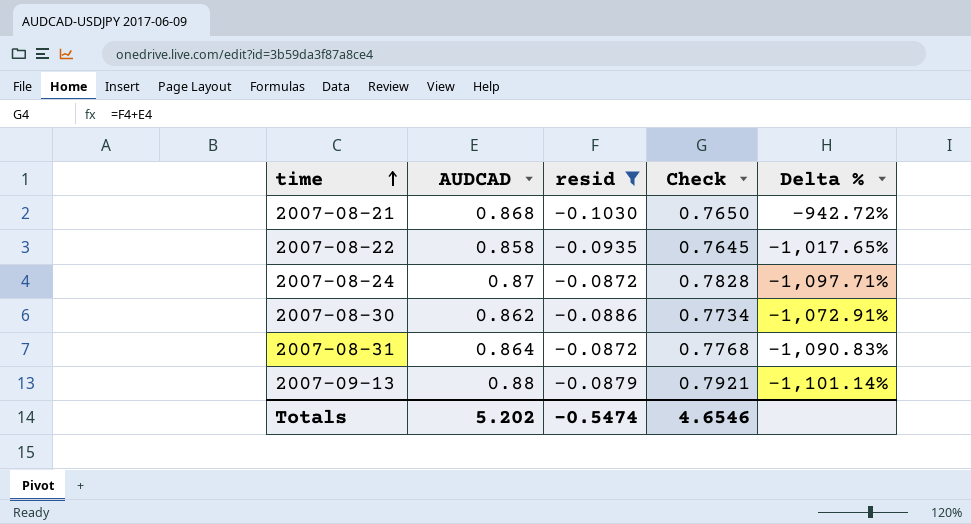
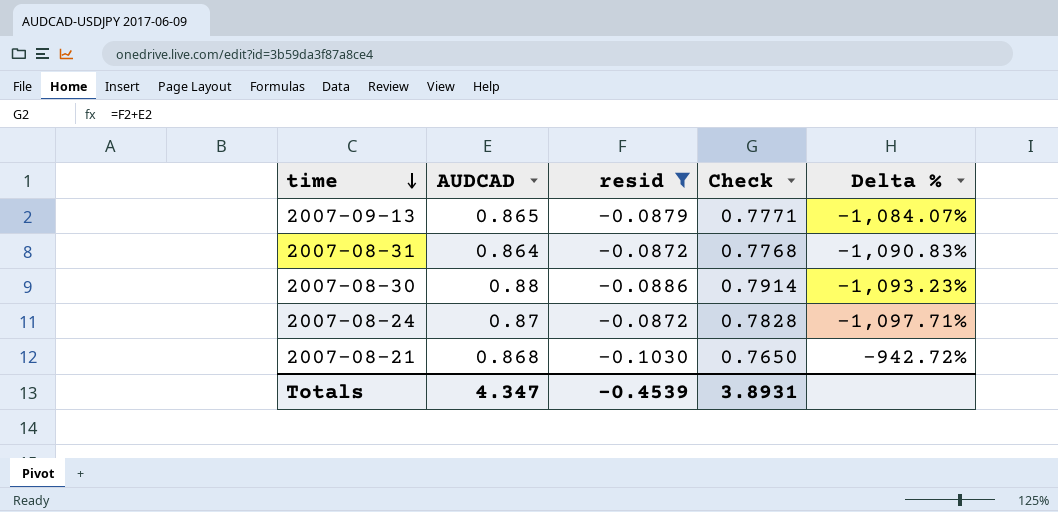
row order: time ascending -> time descending
row 2007-08-22: 0.858 | -0.0935 | 0.7645 | -1,017.65% -> none
2007-09-13 | AUDCAD: 0.88 -> 0.865
2007-09-13 | Check: 0.7921 -> 0.7771
2007-09-13 | Delta %: -1,101.14% -> -1,084.07%
2007-08-30 | AUDCAD: 0.862 -> 0.88
2007-08-30 | Check: 0.7734 -> 0.7914
2007-08-30 | Delta %: -1,072.91% -> -1,093.23%
Totals | AUDCAD: 5.202 -> 4.347
Totals | resid: -0.5474 -> -0.4539
Totals | Check: 4.6546 -> 3.8931

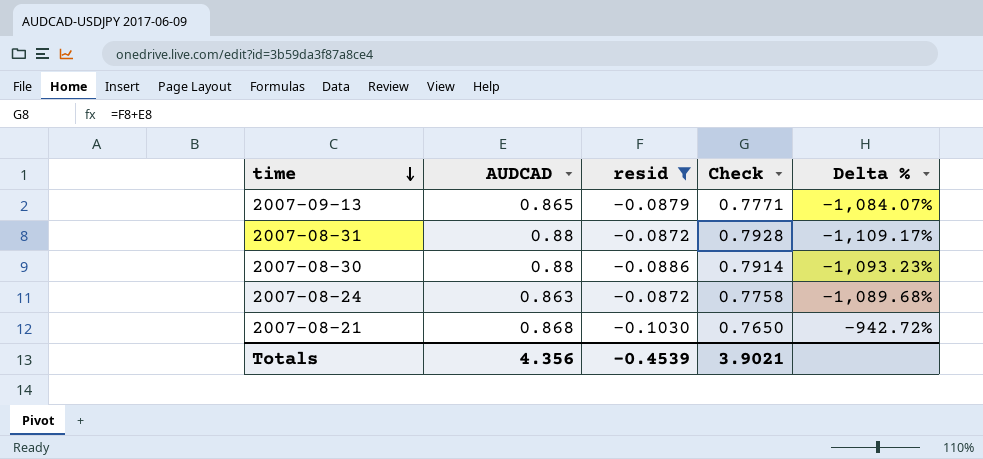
2007-08-31 | AUDCAD: 0.864 -> 0.88
2007-08-31 | Check: 0.7768 -> 0.7928
2007-08-31 | Delta %: -1,090.83% -> -1,109.17%
2007-08-24 | AUDCAD: 0.87 -> 0.863
2007-08-24 | Check: 0.7828 -> 0.7758
2007-08-24 | Delta %: -1,097.71% -> -1,089.68%
Totals | AUDCAD: 4.347 -> 4.356
Totals | Check: 3.8931 -> 3.9021

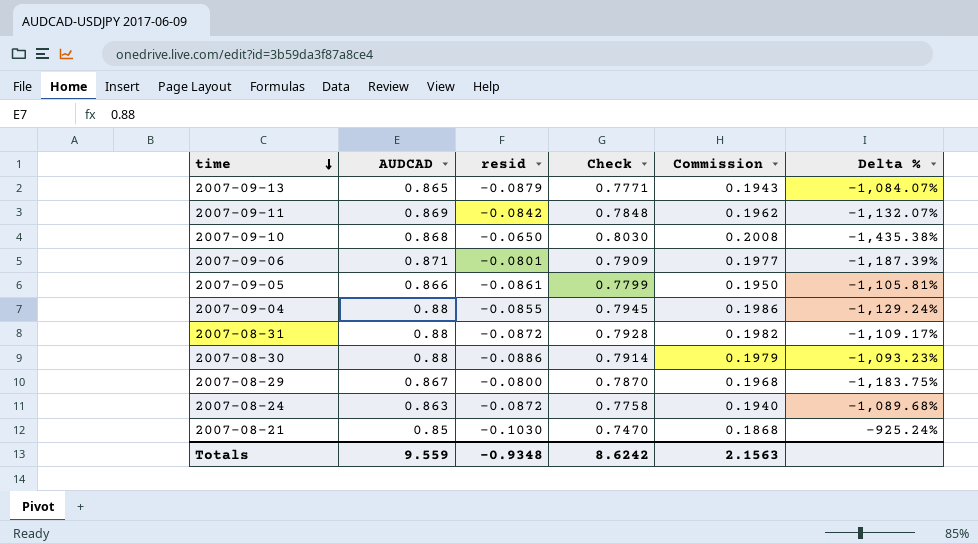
filter: resid <= -0.0872 -> none
column Commission | formula: none -> [Check] * 0.25
2007-08-21 | AUDCAD: 0.868 -> 0.85
2007-08-21 | Check: 0.7650 -> 0.7470
2007-08-21 | Delta %: -942.72% -> -925.24%
Totals | AUDCAD: 4.356 -> 9.559
Totals | resid: -0.4539 -> -0.9348
Totals | Check: 3.9021 -> 8.6242

